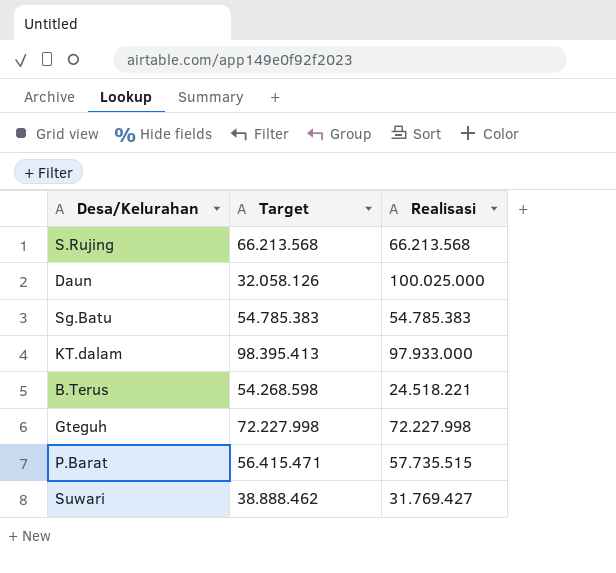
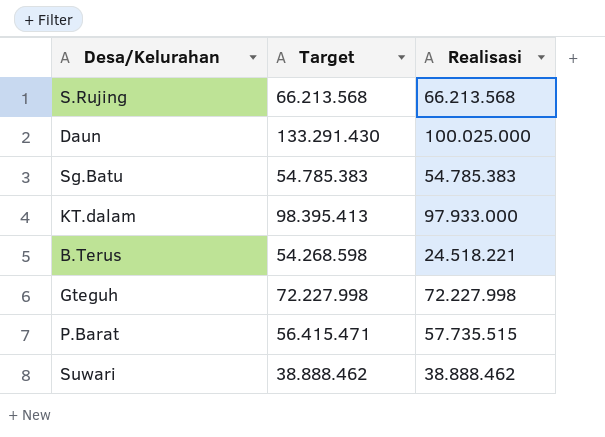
Daun | Target: 32.058.126 -> 133.291.430
Suwari | Realisasi: 31.769.427 -> 38.888.462

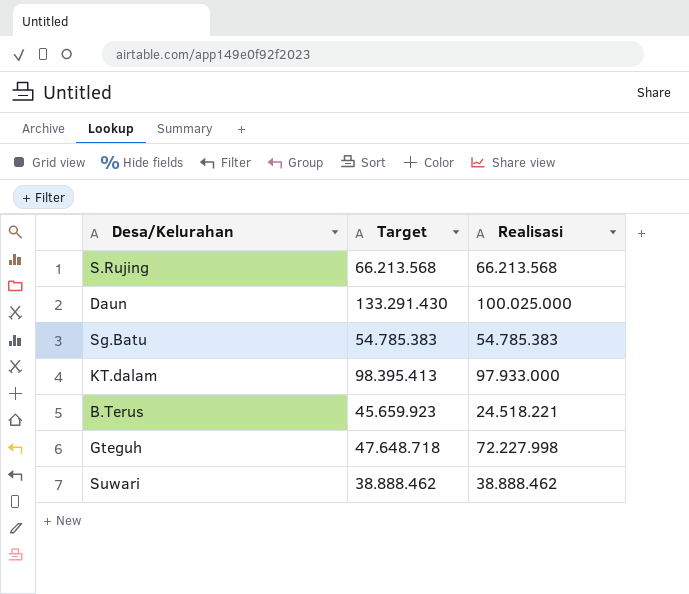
row P.Barat: 56.415.471 | 57.735.515 -> none
B.Terus | Target: 54.268.598 -> 45.659.923
Gteguh | Target: 72.227.998 -> 47.648.718

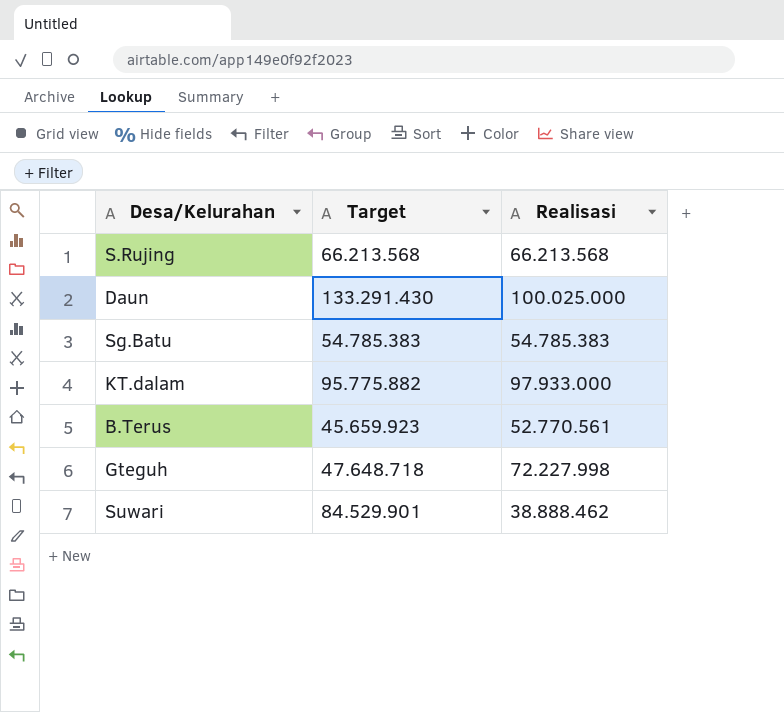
KT.dalam | Target: 98.395.413 -> 95.775.882
B.Terus | Realisasi: 24.518.221 -> 52.770.561
Suwari | Target: 38.888.462 -> 84.529.901

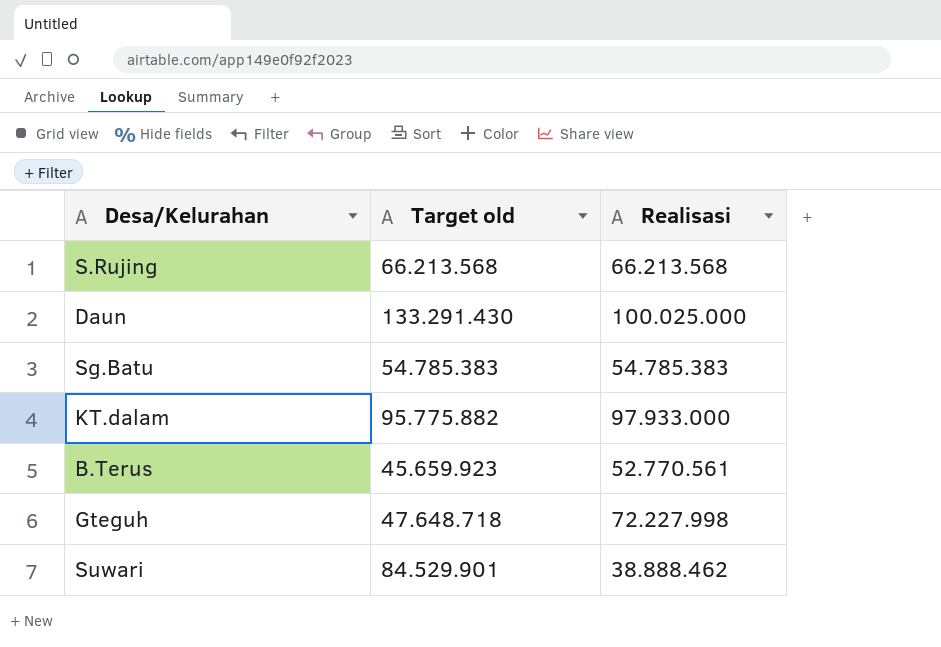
column name: Target -> Target old

